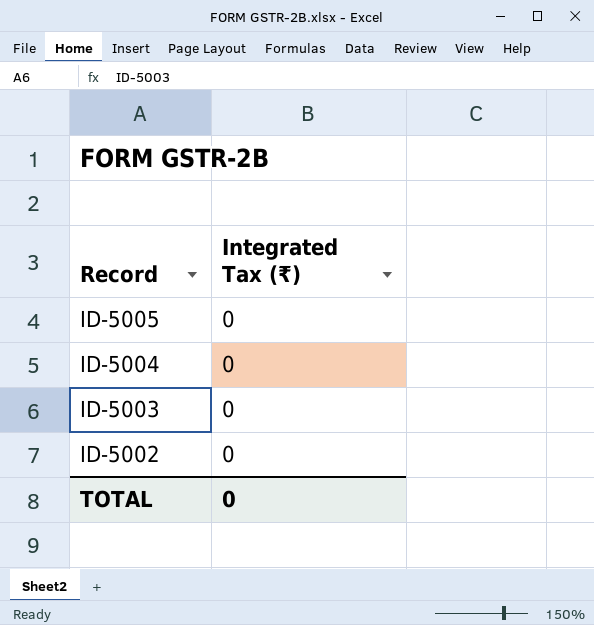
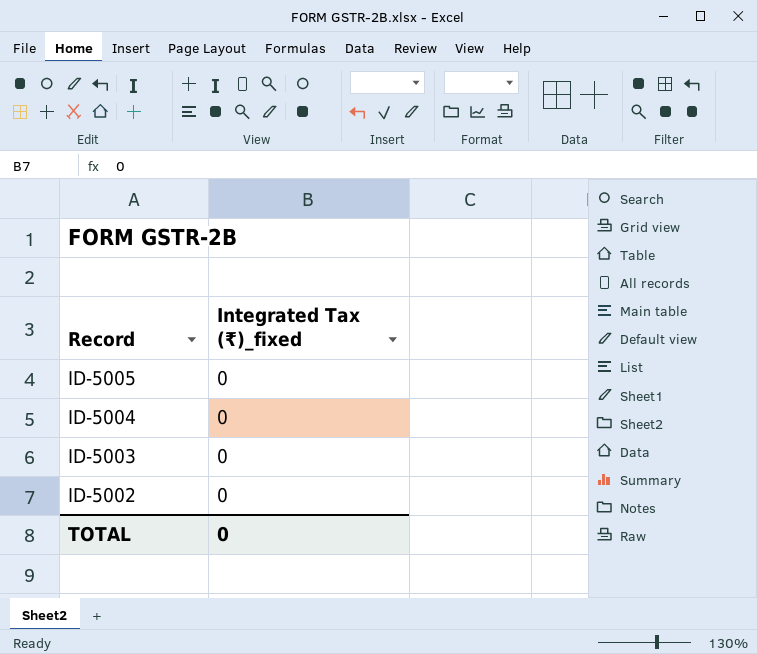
column name: Integrated Tax (₹) -> Integrated Tax (₹)_fixed

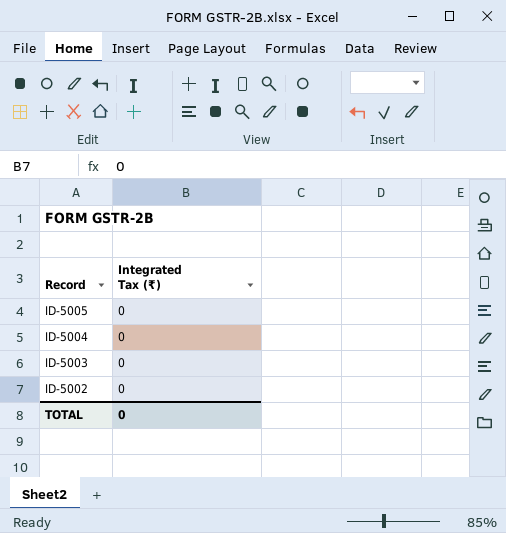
column name: Integrated Tax (₹)_fixed -> Integrated Tax (₹)

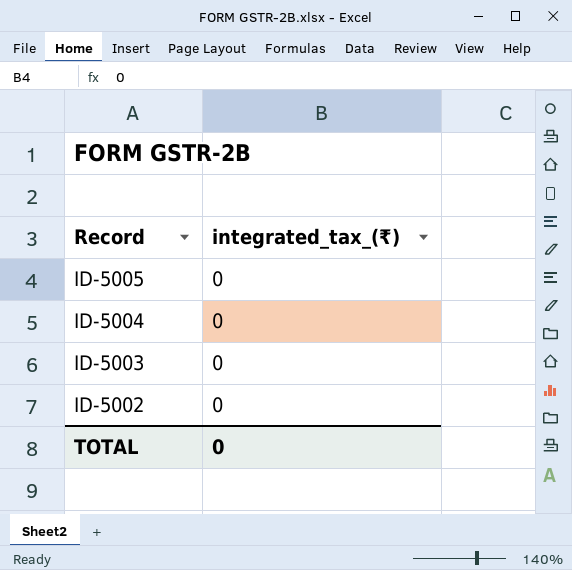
column name: Integrated Tax (₹) -> integrated_tax_(₹)

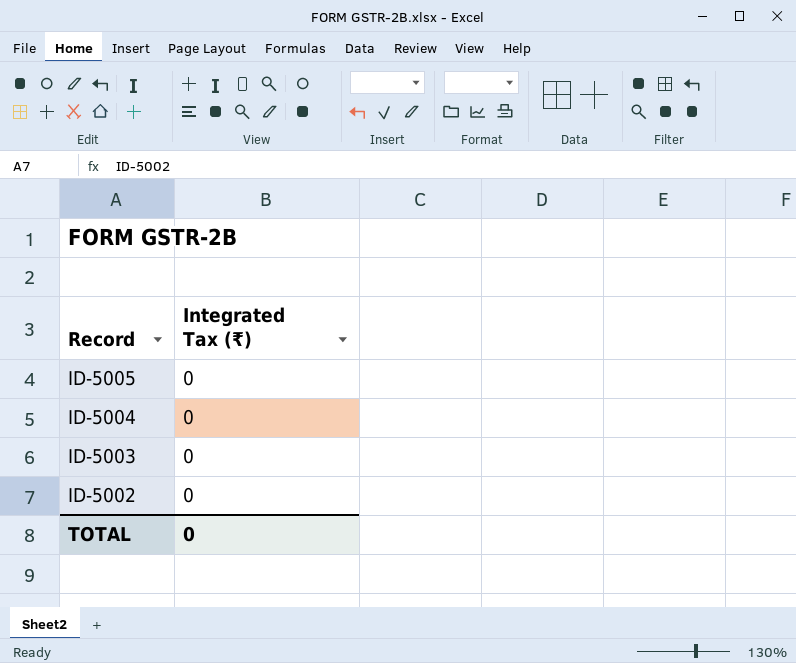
column name: integrated_tax_(₹) -> Integrated Tax (₹)

